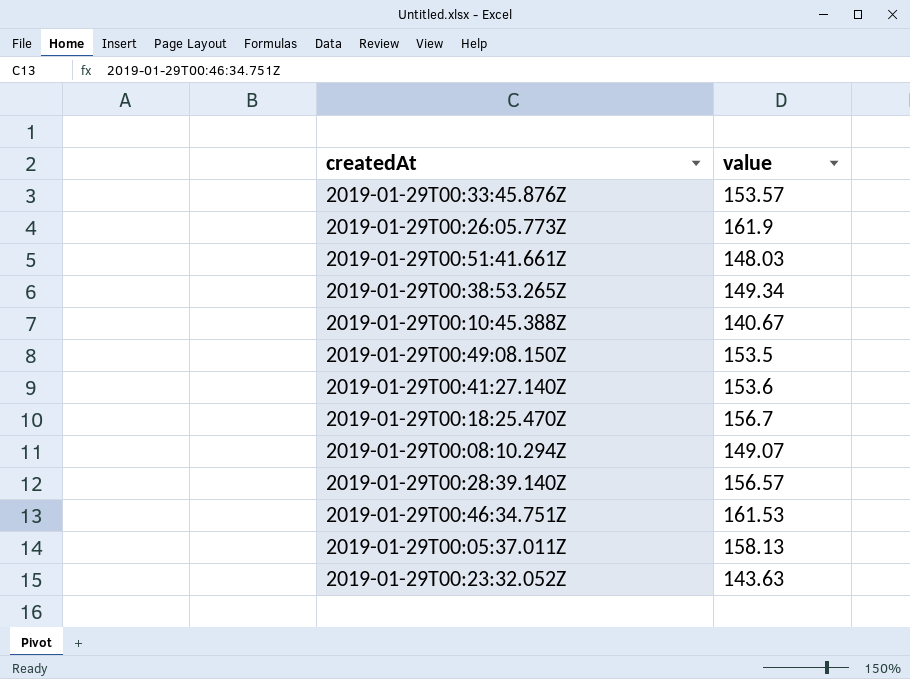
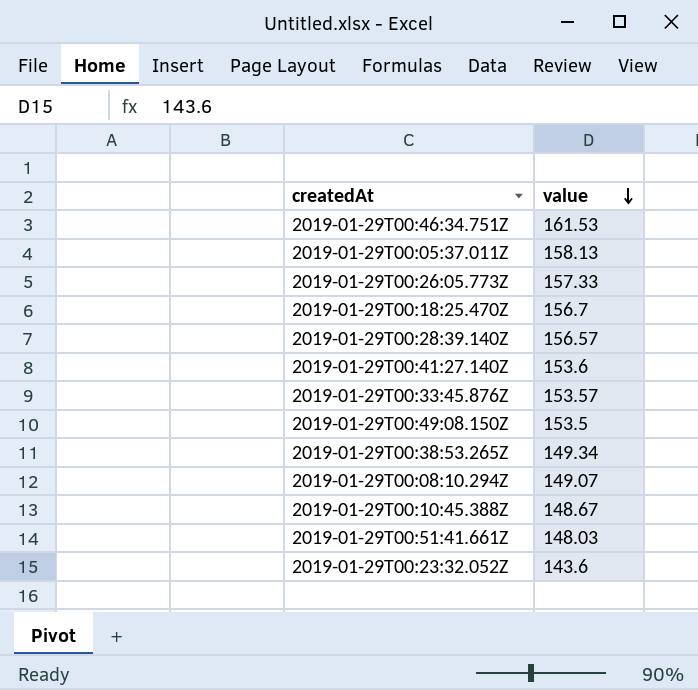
row order: none -> value descending
2019-01-29T00:26:05.773Z | value: 161.9 -> 157.33
2019-01-29T00:10:45.388Z | value: 140.67 -> 148.67
2019-01-29T00:23:32.052Z | value: 143.63 -> 143.6

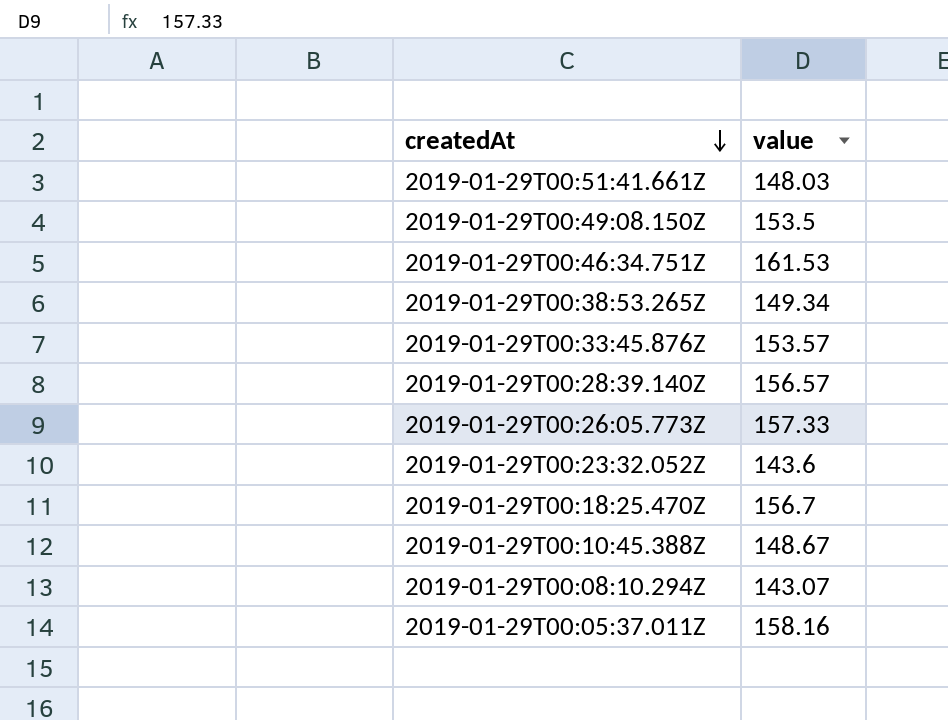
row order: value descending -> createdAt descending
row 2019-01-29T00:41:27.140Z: 153.6 -> none
2019-01-29T00:08:10.294Z | value: 149.07 -> 143.07
2019-01-29T00:05:37.011Z | value: 158.13 -> 158.16

